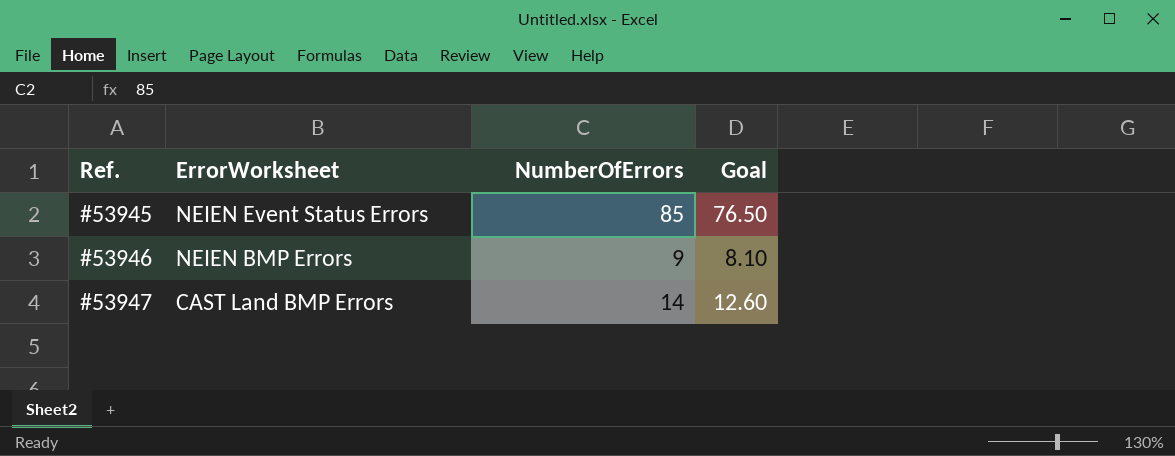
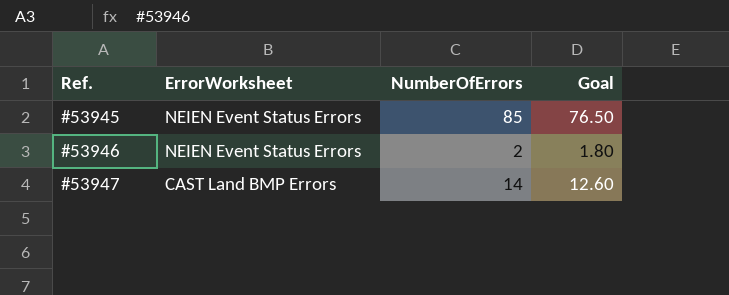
#53946 | ErrorWorksheet: NEIEN BMP Errors -> NEIEN Event Status Errors
#53946 | NumberOfErrors: 9 -> 2
#53946 | Goal: 8.10 -> 1.80

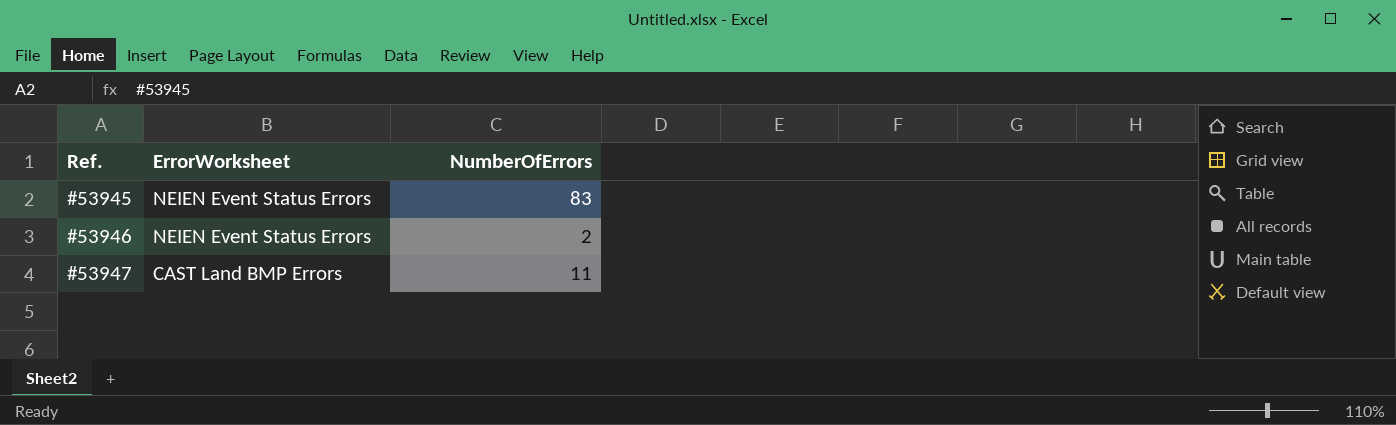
column Goal | formula: [NumberOfErrors] * 0.9 -> none
#53945 | NumberOfErrors: 85 -> 83
#53947 | NumberOfErrors: 14 -> 11

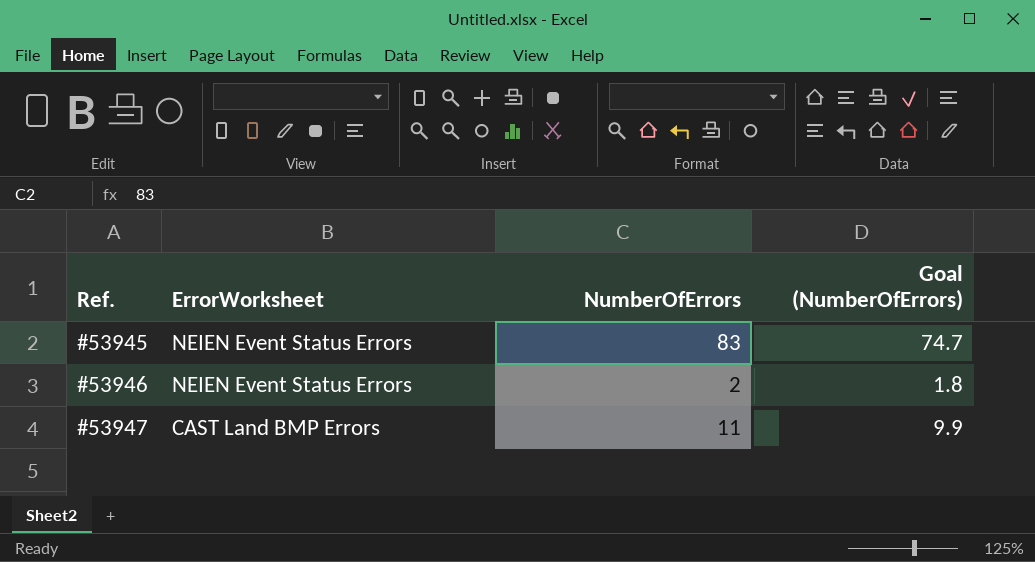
column Goal (NumberOfErrors) | formula: none -> [NumberOfErrors] * 0.9

